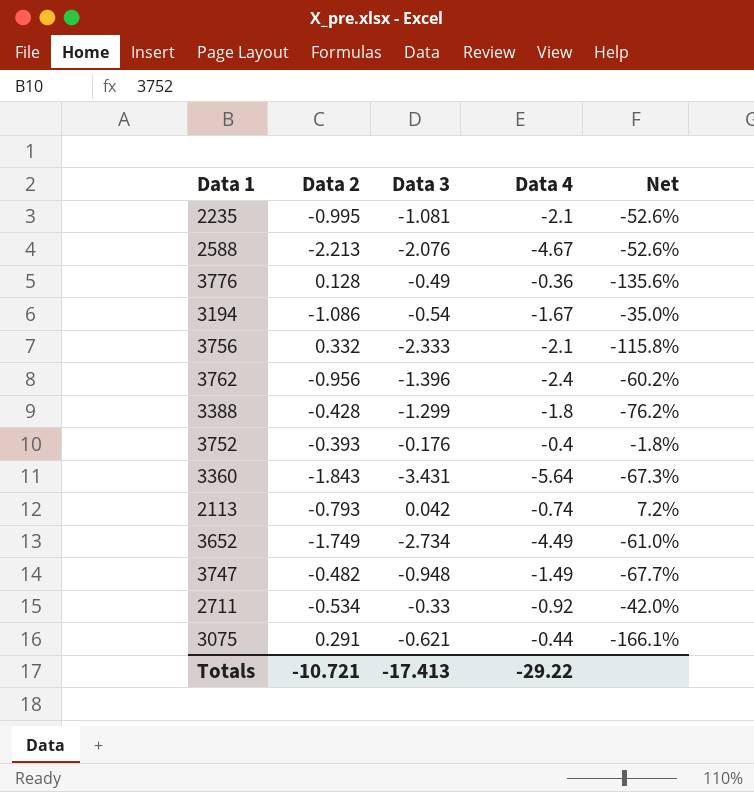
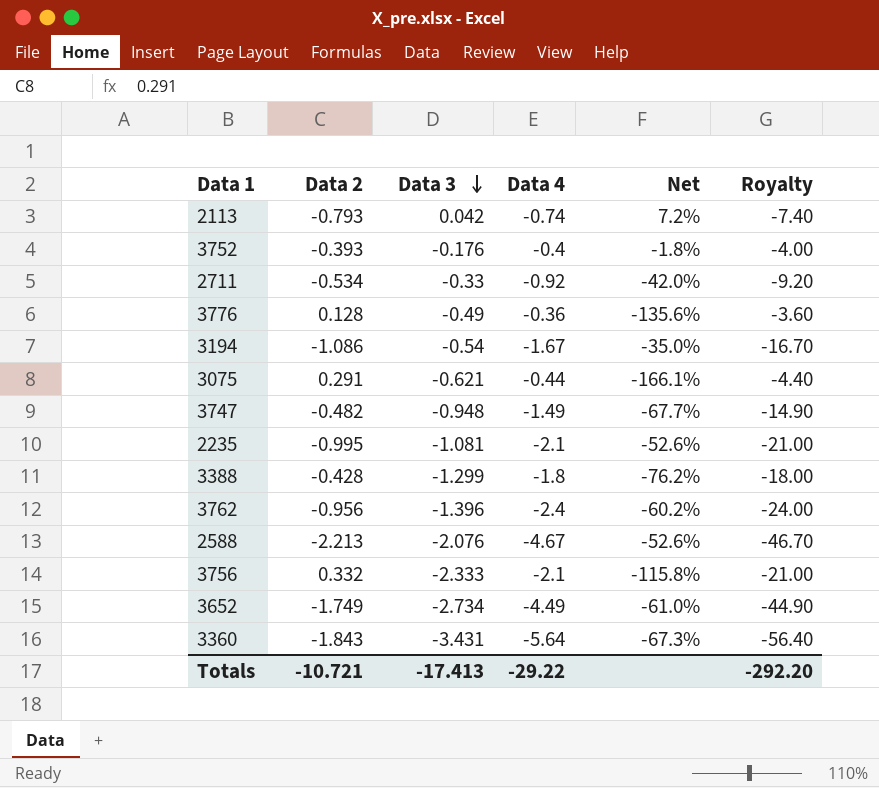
row order: none -> Data 3 descending
column Royalty | formula: none -> [Data 4] * 10

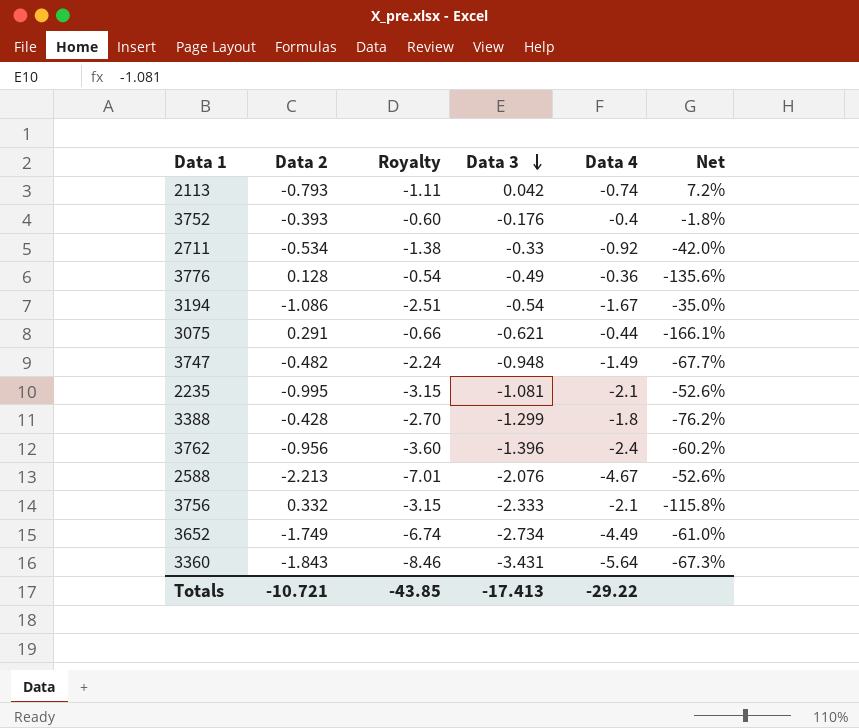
column Royalty | formula: [Data 4] * 10 -> [Data 4] * 1.5
column Royalty | position: 6 -> 3
Totals | Royalty: -292.20 -> -43.85

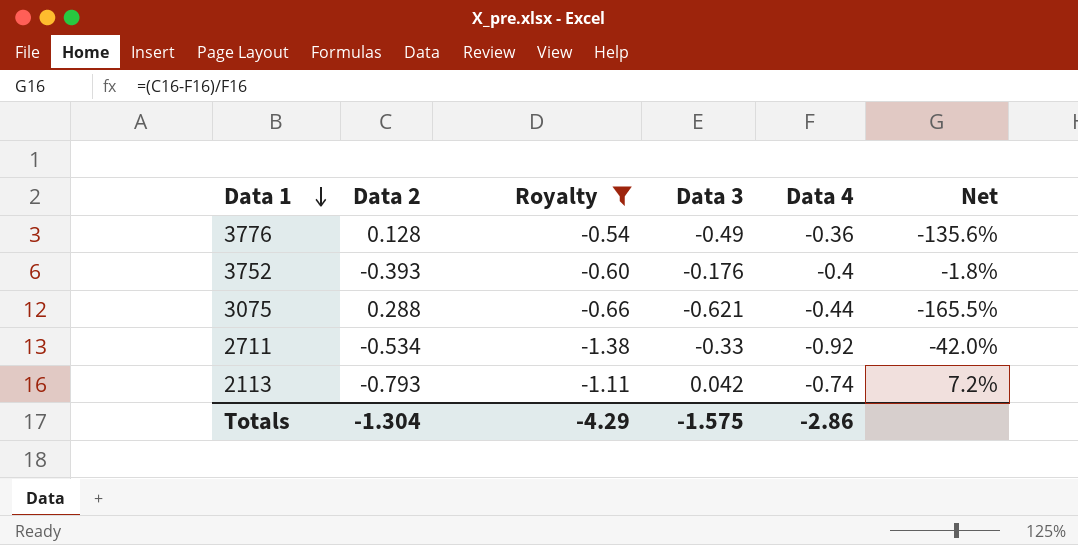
filter: none -> Royalty >= -1.38
row order: Data 3 descending -> Data 1 descending
3075 | Data 2: 0.291 -> 0.288
3075 | Net: -166.1% -> -165.5%
Totals | Data 2: -10.721 -> -1.304
Totals | Royalty: -43.85 -> -4.29
Totals | Data 3: -17.413 -> -1.575
Totals | Data 4: -29.22 -> -2.86

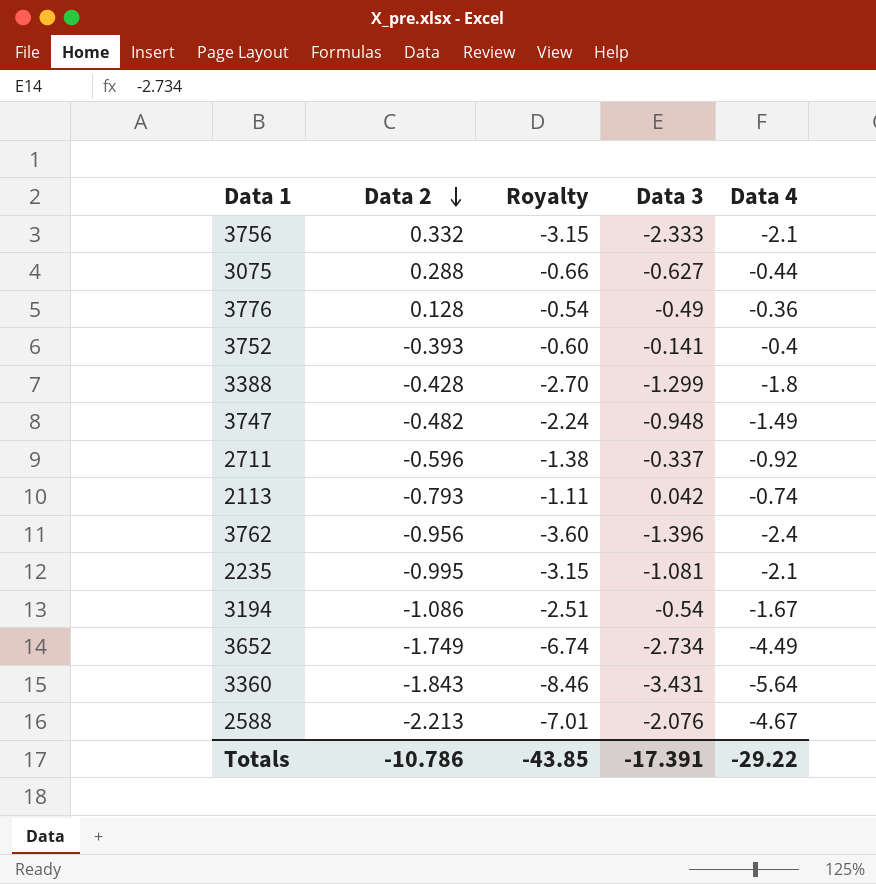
filter: Royalty >= -1.38 -> none
row order: Data 1 descending -> Data 2 descending
column Net | formula: ([Data 2] - [Data 4]) / [Data 4] -> none
3075 | Data 3: -0.621 -> -0.627
3752 | Data 3: -0.176 -> -0.141
2711 | Data 2: -0.534 -> -0.596
2711 | Data 3: -0.33 -> -0.337
Totals | Data 2: -1.304 -> -10.786
Totals | Royalty: -4.29 -> -43.85
Totals | Data 3: -1.575 -> -17.391
Totals | Data 4: -2.86 -> -29.22

